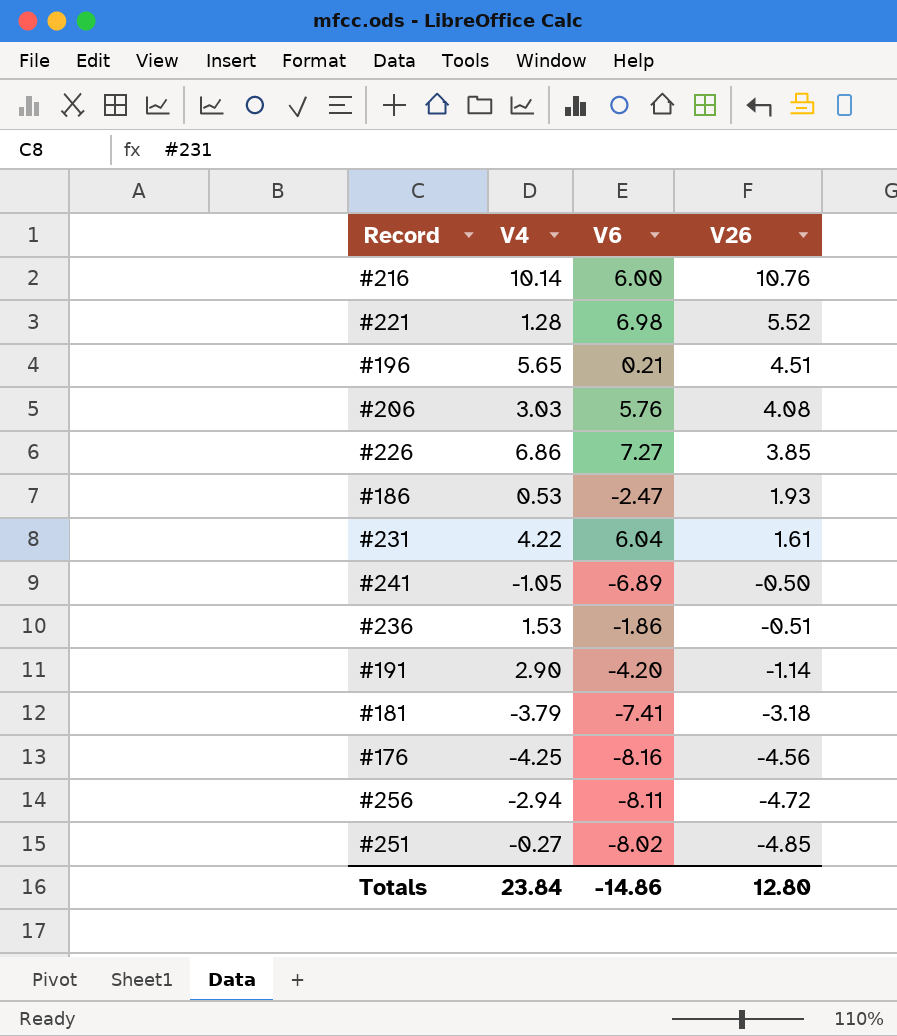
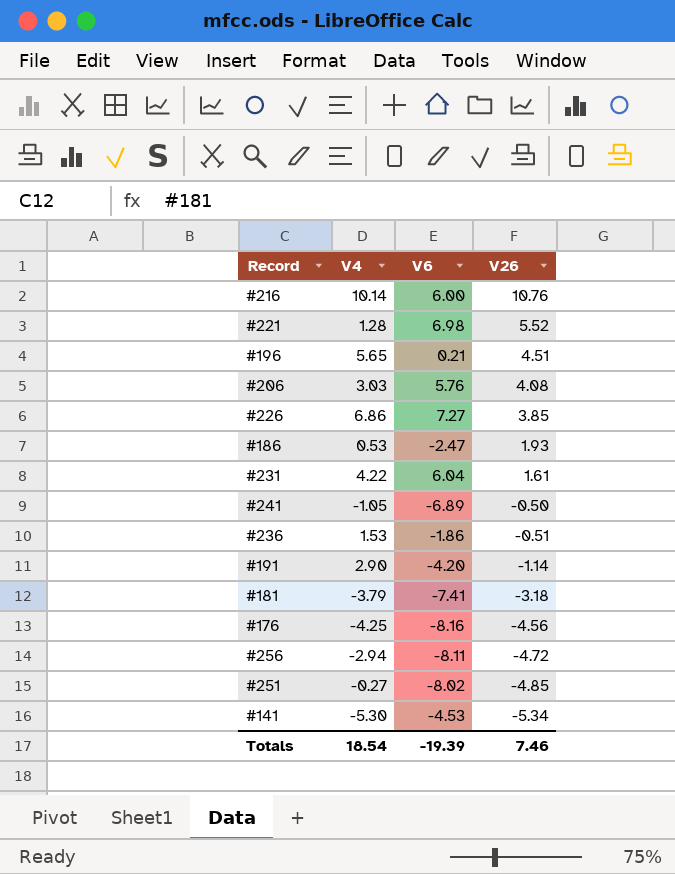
row #141: none -> -5.30 | -4.53 | -5.34
Totals | V4: 23.84 -> 18.54
Totals | V6: -14.86 -> -19.39
Totals | V26: 12.80 -> 7.46

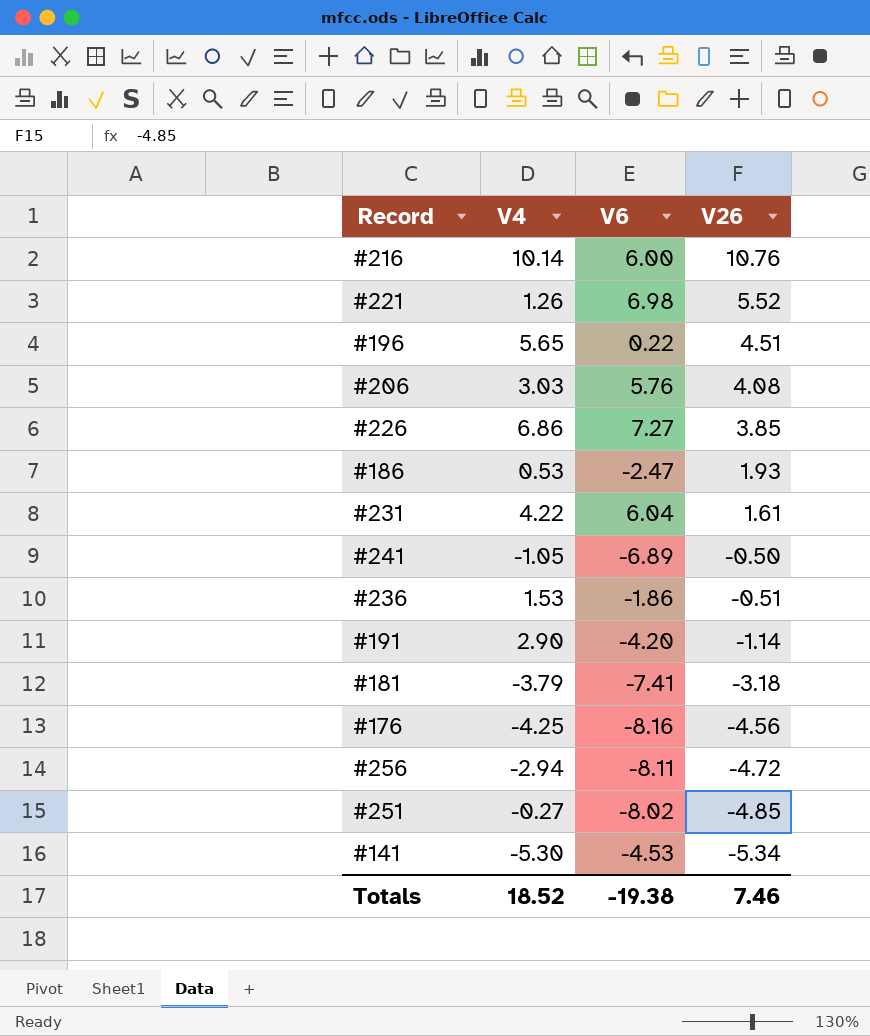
#221 | V4: 1.28 -> 1.26
#196 | V6: 0.21 -> 0.22
Totals | V4: 18.54 -> 18.52
Totals | V6: -19.39 -> -19.38

